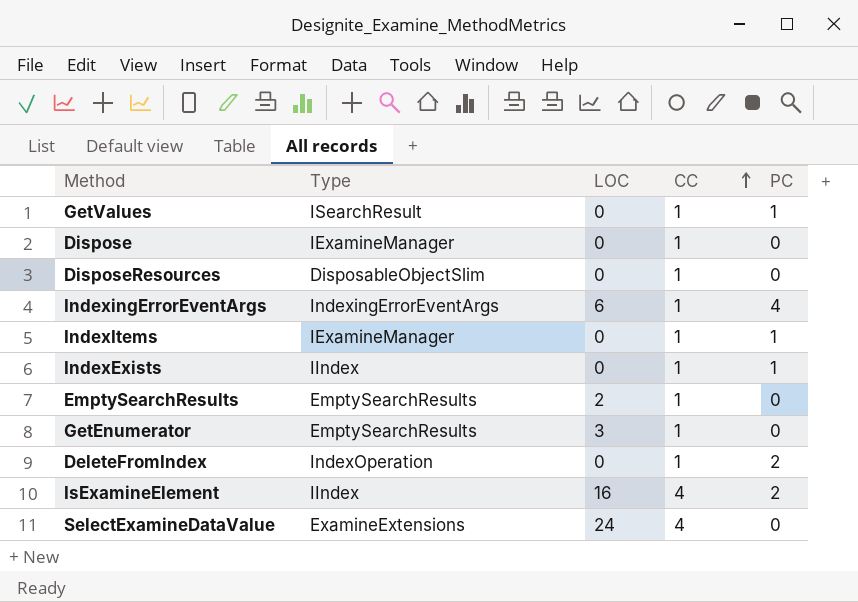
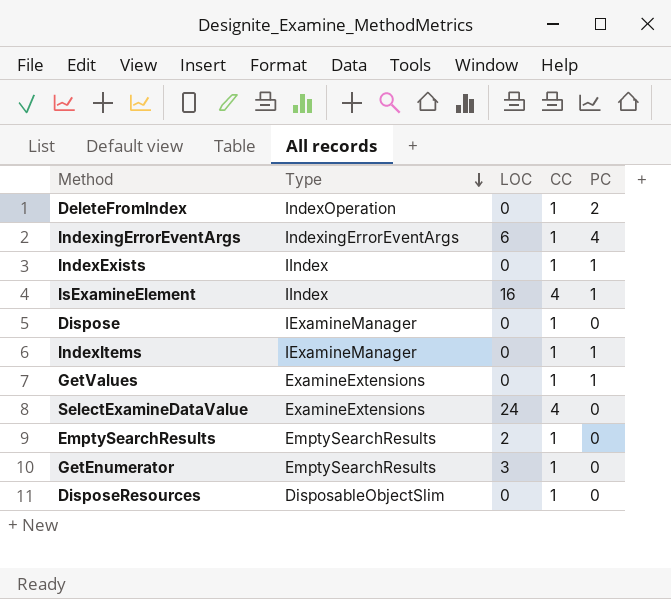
row order: CC ascending -> Type descending
IsExamineElement | PC: 2 -> 1
GetValues | Type: ISearchResult -> ExamineExtensions

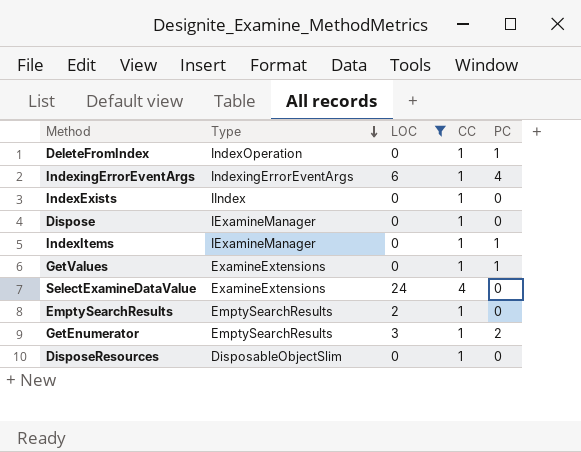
filter: none -> LOC != 16
DeleteFromIndex | PC: 2 -> 1
IndexExists | PC: 1 -> 0
GetEnumerator | PC: 0 -> 2

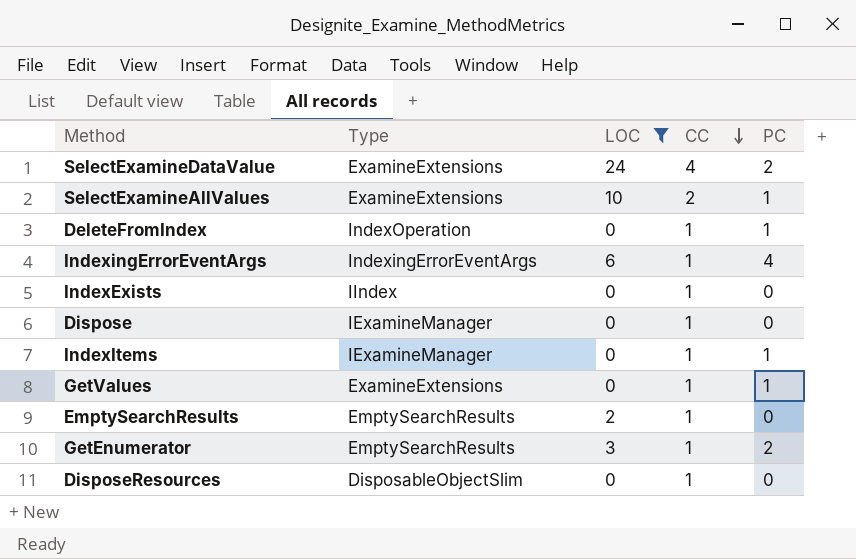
row order: Type descending -> CC descending
SelectExamineDataValue | PC: 0 -> 2
row SelectExamineAllValues: none -> ExamineExtensions | 10 | 2 | 1

